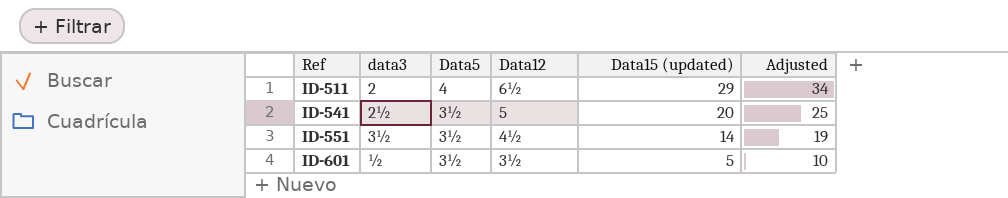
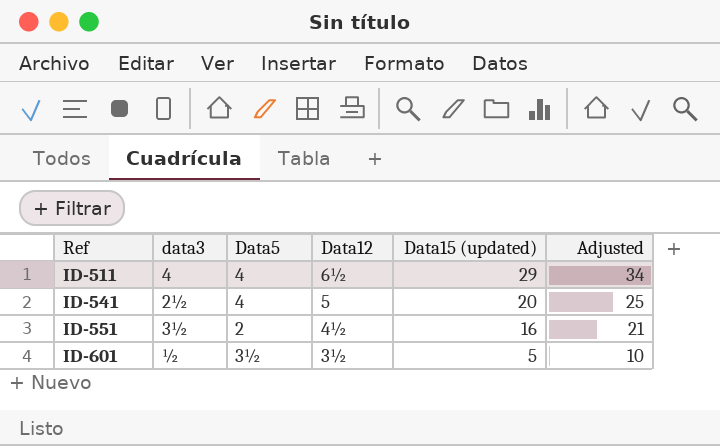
ID-511 | data3: 2 -> 4
ID-541 | Data5: 3½ -> 4
ID-551 | Data5: 3½ -> 2
ID-551 | Data15 (updated): 14 -> 16
ID-551 | Adjusted: 19 -> 21

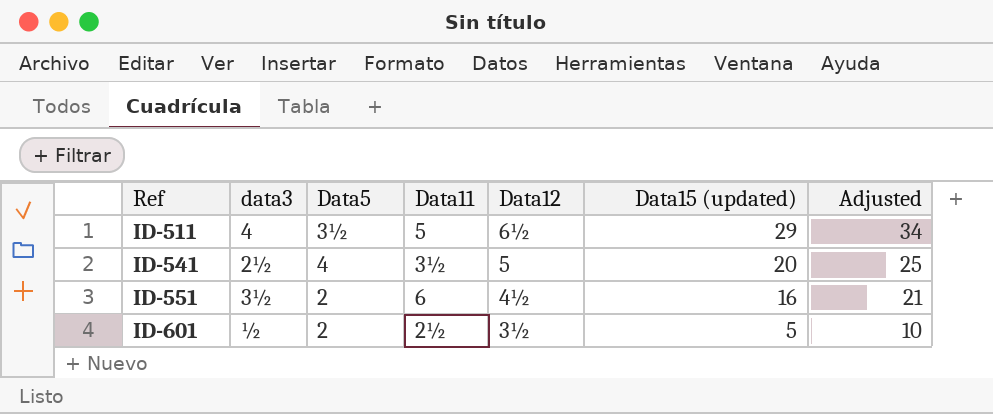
column Data11 | position: none -> 4
ID-511 | Data5: 4 -> 3½
ID-601 | Data5: 3½ -> 2

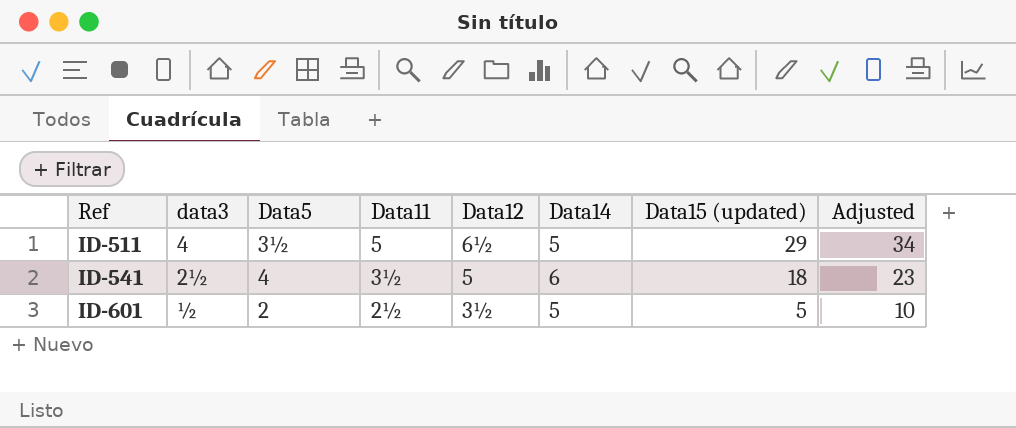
column Data14 | position: none -> 6
row ID-551: 3½ | 2 | 6 | 4½ | 16 | 21 -> none
ID-541 | Data15 (updated): 20 -> 18
ID-541 | Adjusted: 25 -> 23

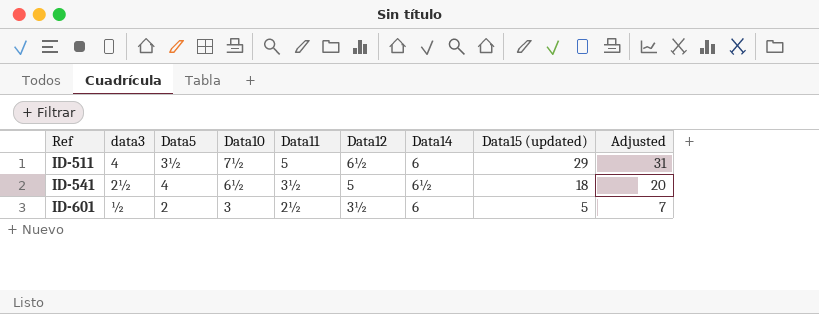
column Data10 | position: none -> 4
column Adjusted | formula: [Data15 (updated)] + 5 -> [Data15 (updated)] + 2
ID-511 | Data14: 5 -> 6
ID-541 | Data14: 6 -> 6½
ID-601 | Data14: 5 -> 6

